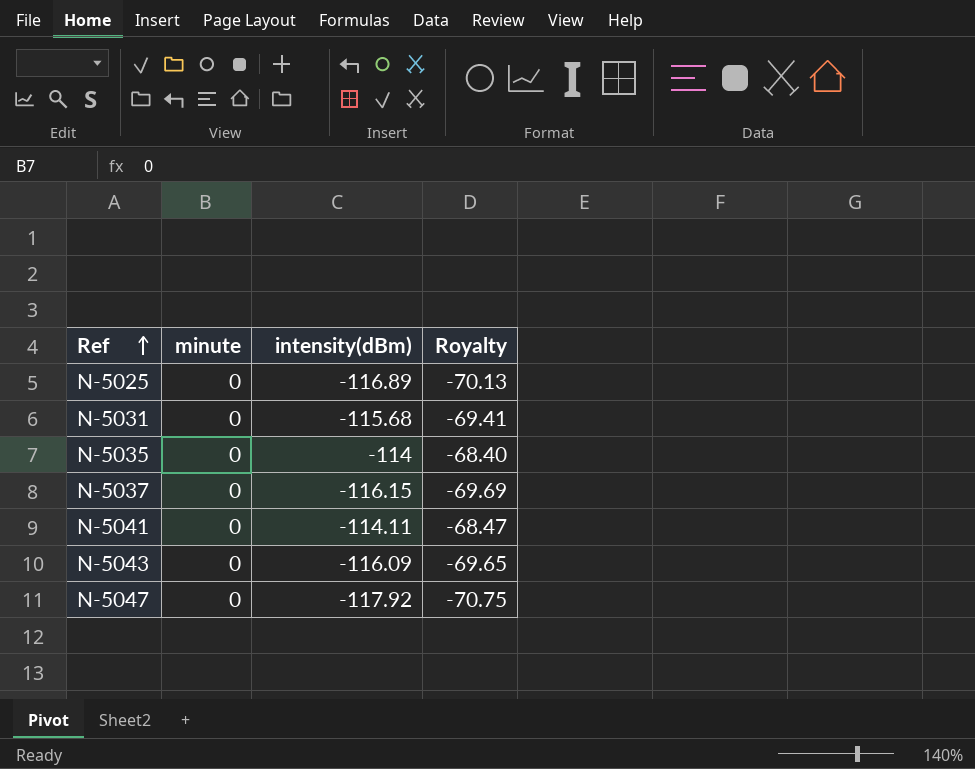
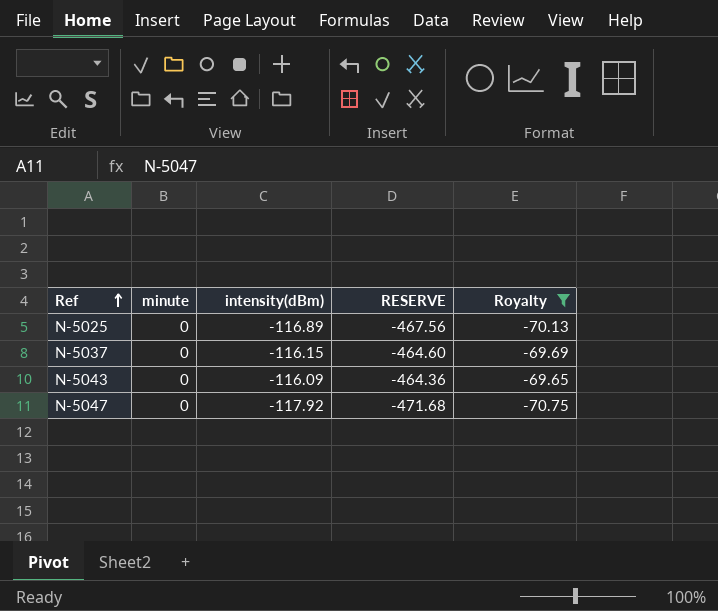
filter: none -> Royalty <= -69.65
column RESERVE | formula: none -> [intensity(dBm)] * 4

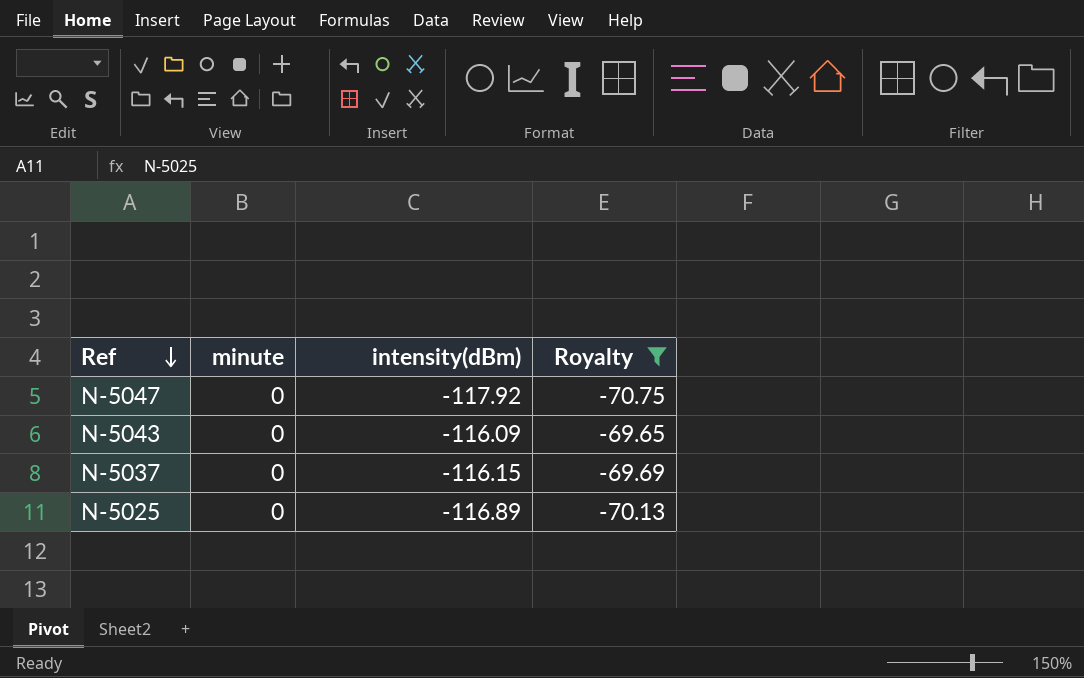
row order: Ref ascending -> Ref descending
column RESERVE | formula: [intensity(dBm)] * 4 -> none

